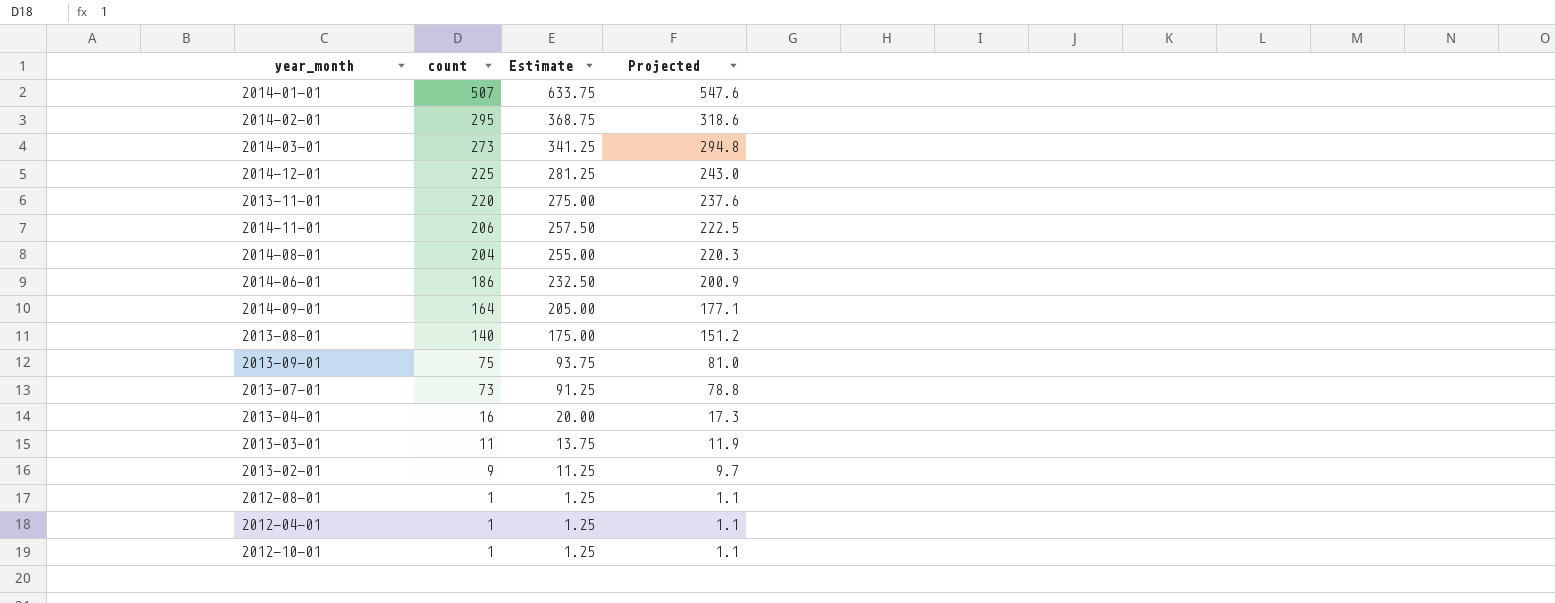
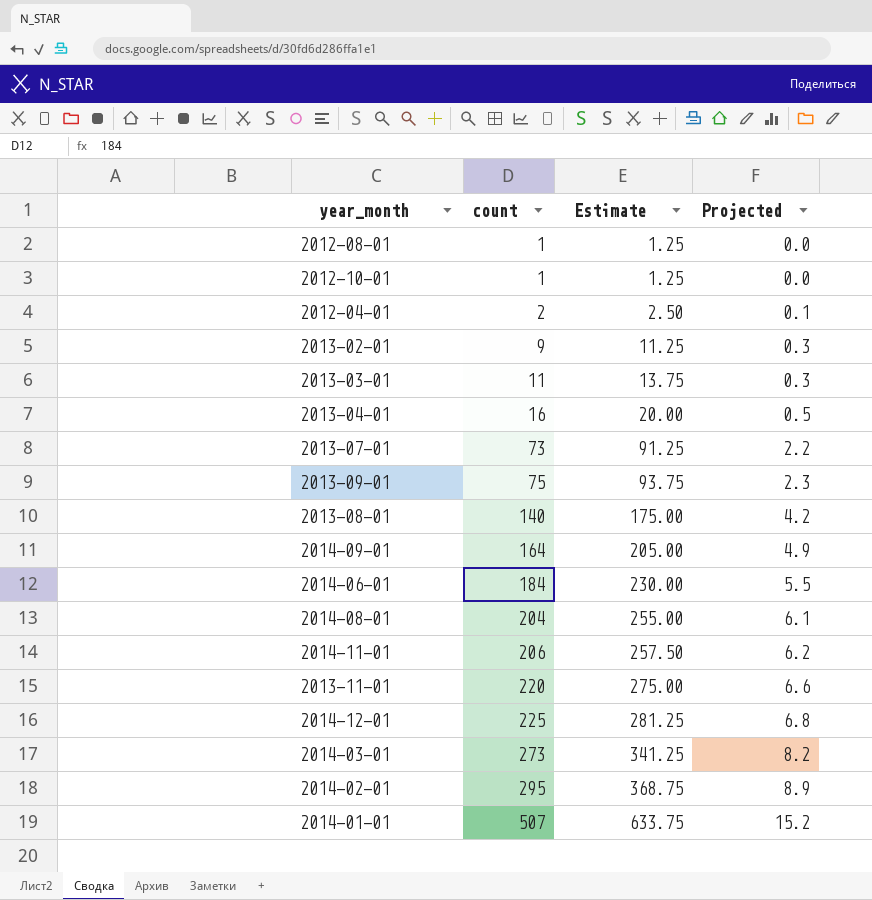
row order: count descending -> count ascending
column Projected | formula: [count] * 1.08 -> [count] * 0.03
2012-04-01 | count: 1 -> 2
2012-04-01 | Estimate: 1.25 -> 2.50
2014-06-01 | count: 186 -> 184
2014-06-01 | Estimate: 232.50 -> 230.00

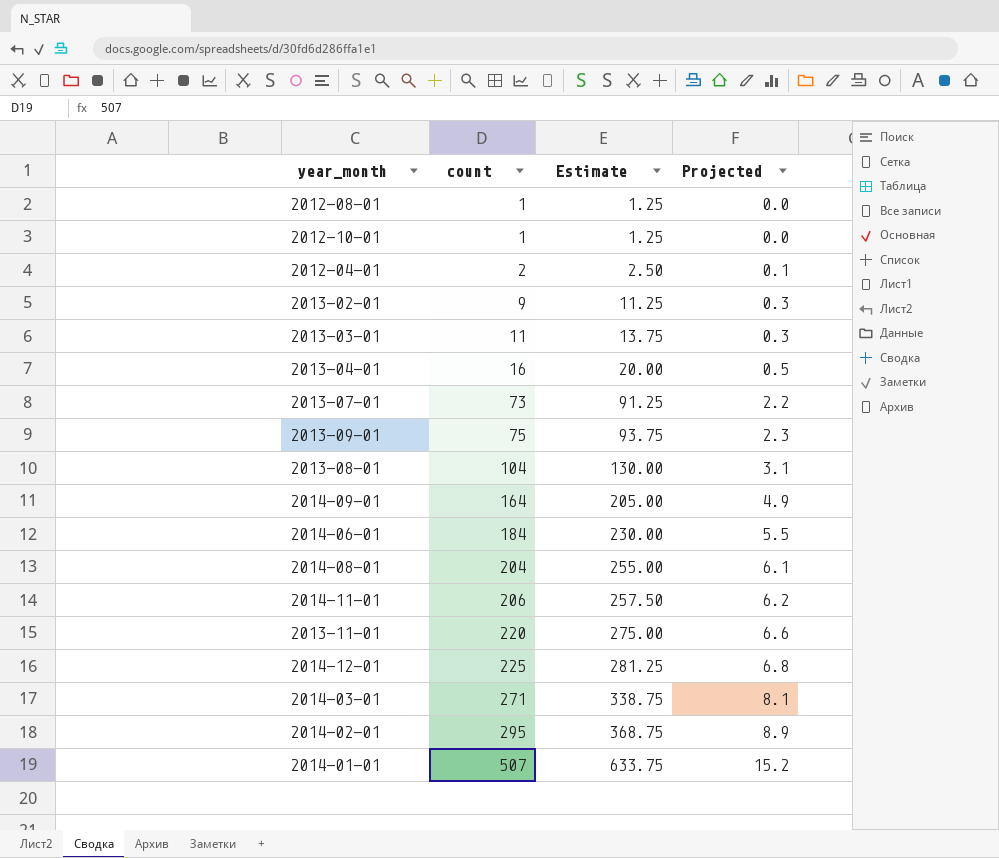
2013-08-01 | count: 140 -> 104
2013-08-01 | Estimate: 175.00 -> 130.00
2013-08-01 | Projected: 4.2 -> 3.1
2014-03-01 | count: 273 -> 271
2014-03-01 | Estimate: 341.25 -> 338.75
2014-03-01 | Projected: 8.2 -> 8.1

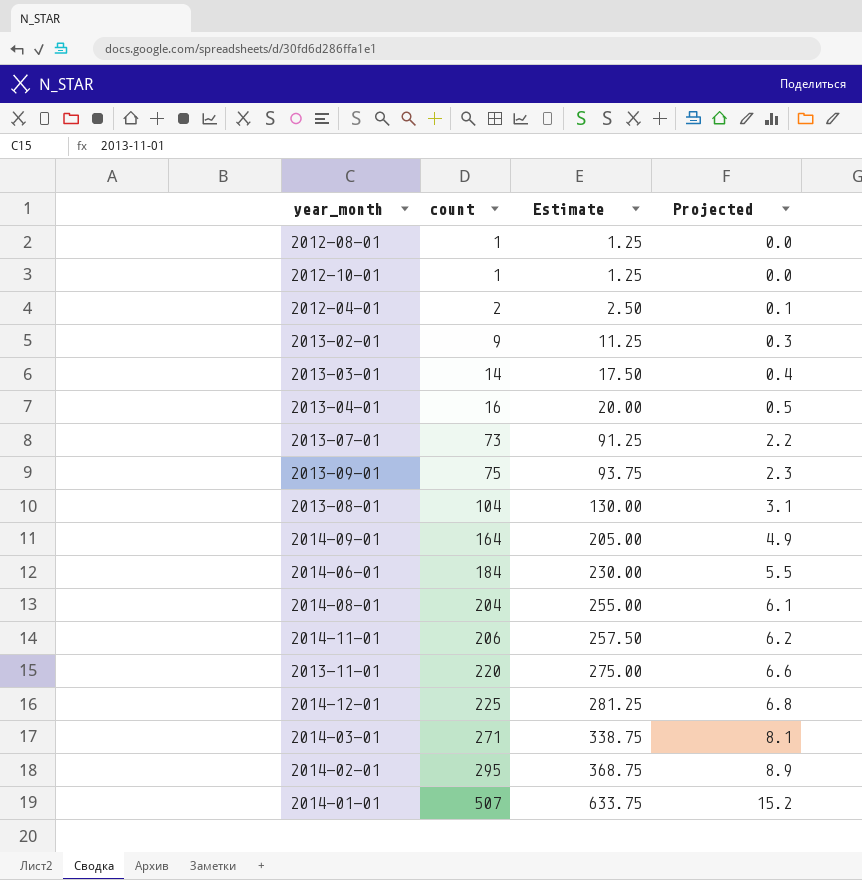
2013-03-01 | count: 11 -> 14
2013-03-01 | Estimate: 13.75 -> 17.50
2013-03-01 | Projected: 0.3 -> 0.4

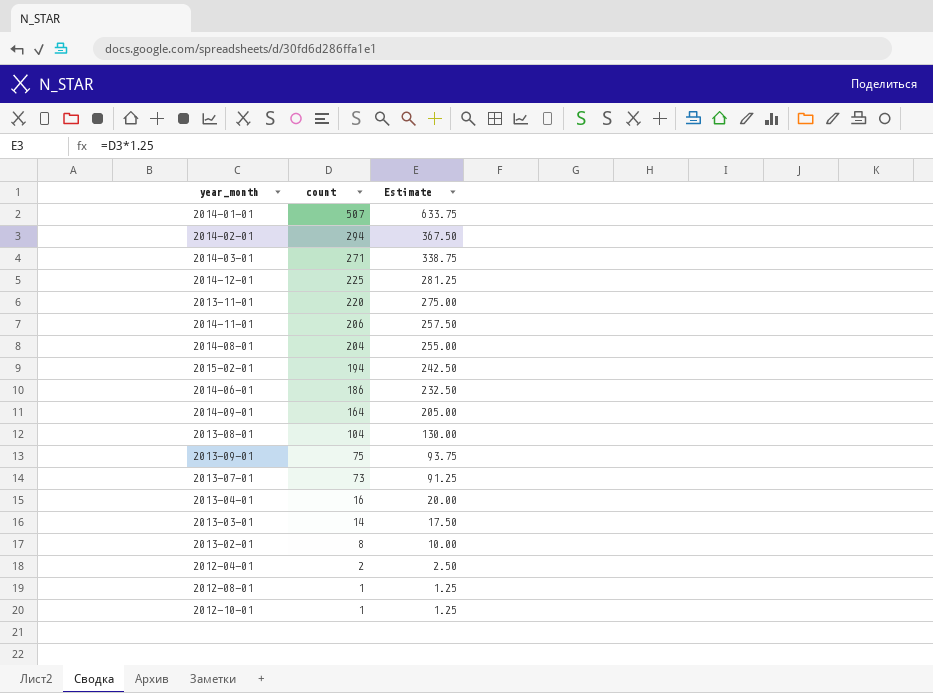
row order: count ascending -> count descending
column Projected | formula: [count] * 0.03 -> none
2014-02-01 | count: 295 -> 294
2014-02-01 | Estimate: 368.75 -> 367.50
row 2015-02-01: none -> 194 | 242.50
2014-06-01 | count: 184 -> 186
2014-06-01 | Estimate: 230.00 -> 232.50
2013-02-01 | count: 9 -> 8
2013-02-01 | Estimate: 11.25 -> 10.00

